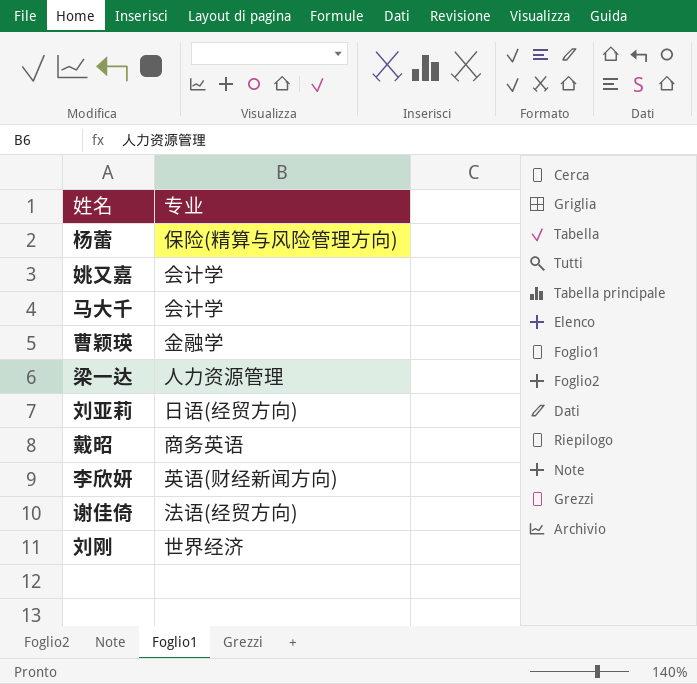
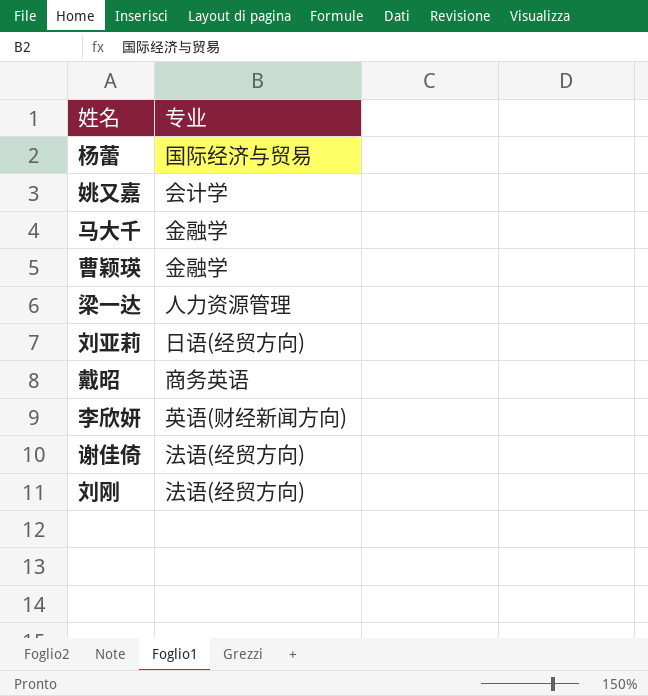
杨蕾 | 专业: 保险(精算与风险管理方向) -> 国际经济与贸易
马大千 | 专业: 会计学 -> 金融学
刘刚 | 专业: 世界经济 -> 法语(经贸方向)

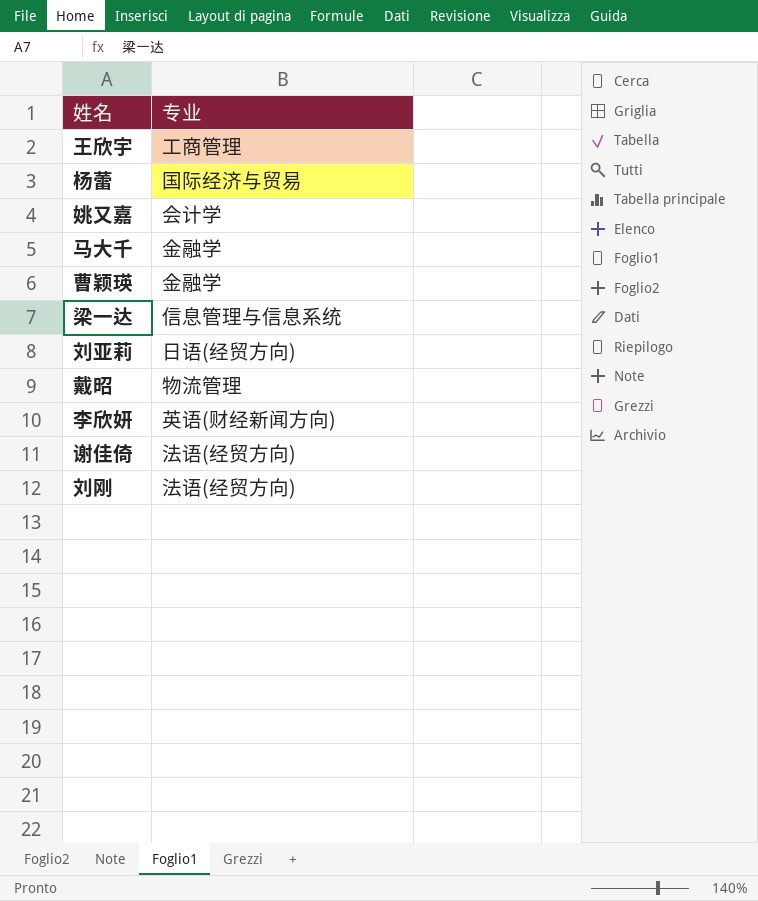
row 王欣宇: none -> 工商管理
梁一达 | 专业: 人力资源管理 -> 信息管理与信息系统
戴昭 | 专业: 商务英语 -> 物流管理

